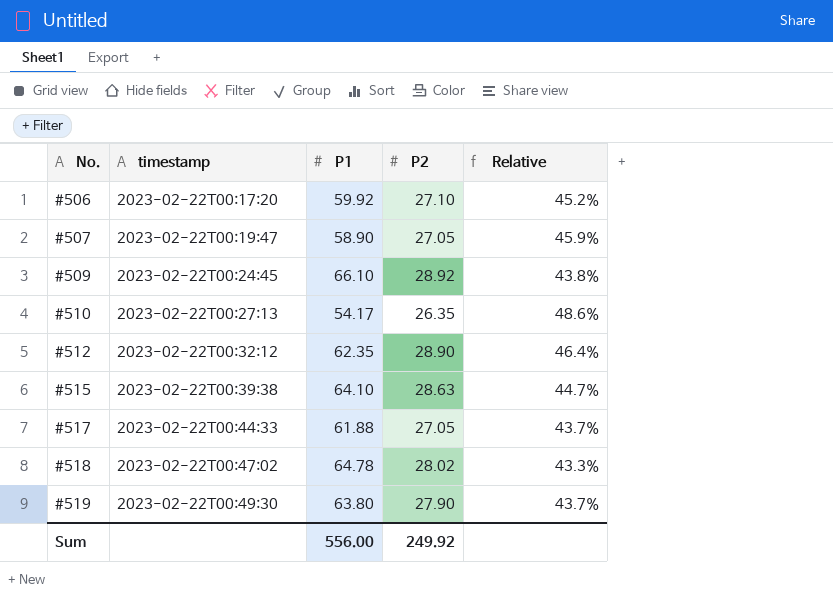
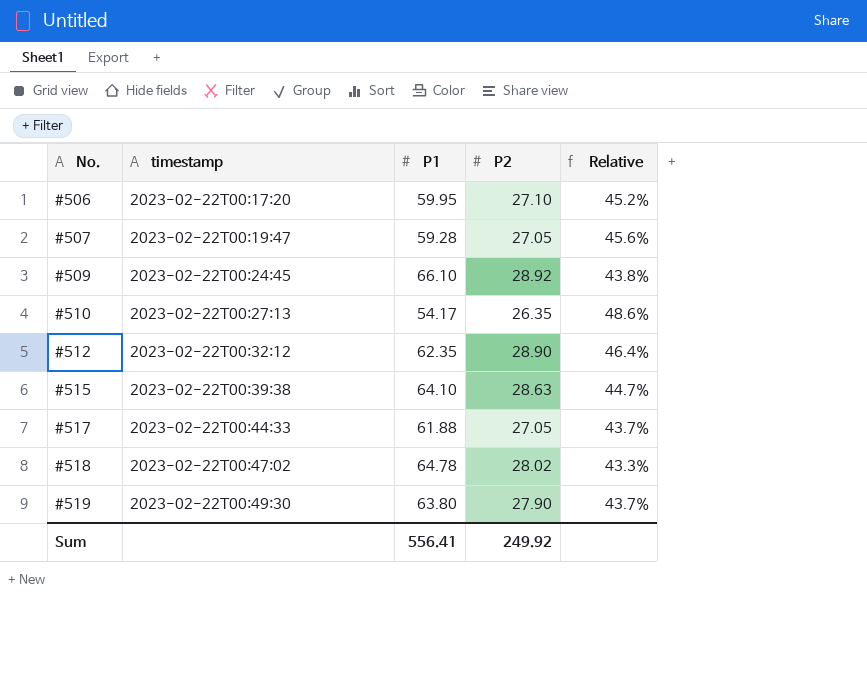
#506 | P1: 59.92 -> 59.95
#507 | P1: 58.90 -> 59.28
#507 | Relative: 45.9% -> 45.6%
Sum | P1: 556.00 -> 556.41

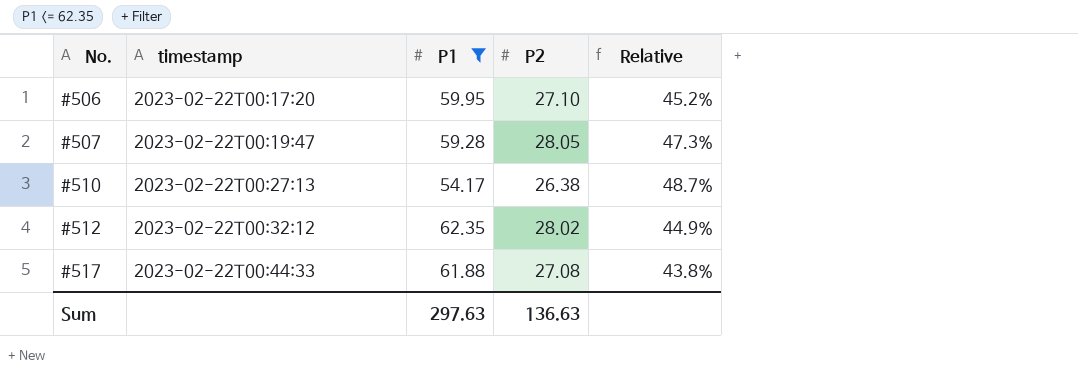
filter: none -> P1 <= 62.35
#507 | P2: 27.05 -> 28.05
#507 | Relative: 45.6% -> 47.3%
#510 | P2: 26.35 -> 26.38
#510 | Relative: 48.6% -> 48.7%
#512 | P2: 28.90 -> 28.02
#512 | Relative: 46.4% -> 44.9%
#517 | P2: 27.05 -> 27.08
#517 | Relative: 43.7% -> 43.8%
Sum | P1: 556.41 -> 297.63
Sum | P2: 249.92 -> 136.63

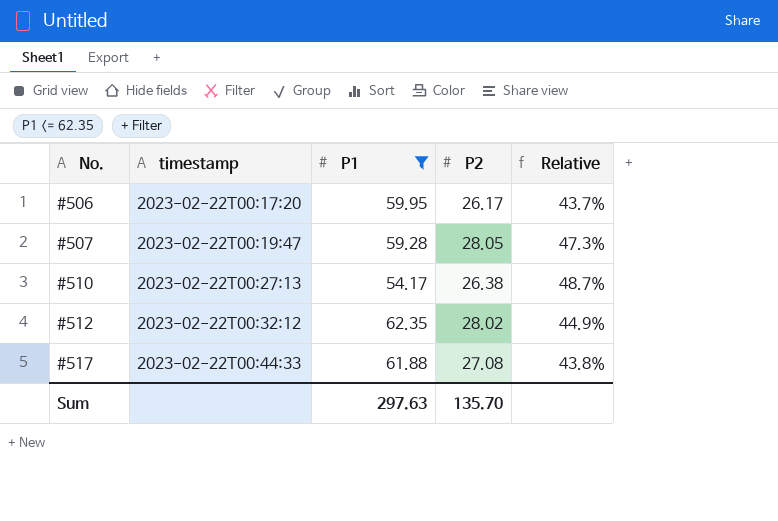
#506 | P2: 27.10 -> 26.17
#506 | Relative: 45.2% -> 43.7%
Sum | P2: 136.63 -> 135.70

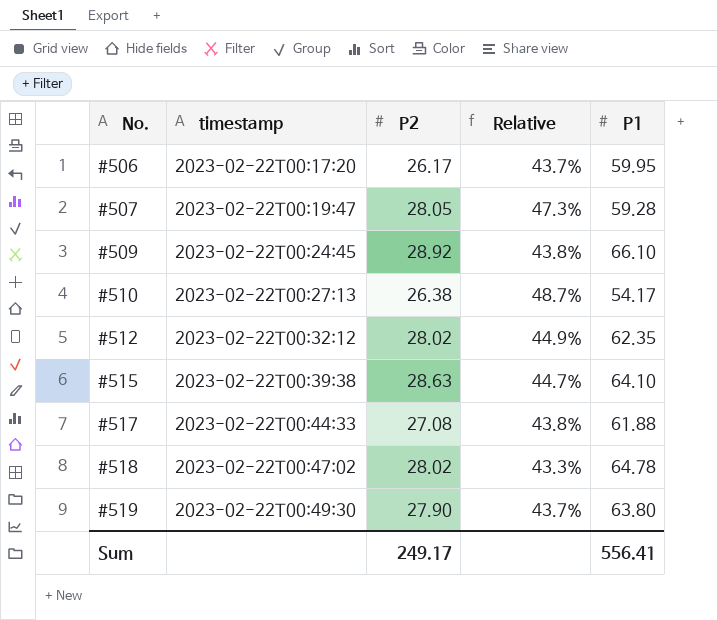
filter: P1 <= 62.35 -> none
column P1 | position: 3 -> 5
Sum | P2: 135.70 -> 249.17
Sum | P1: 297.63 -> 556.41

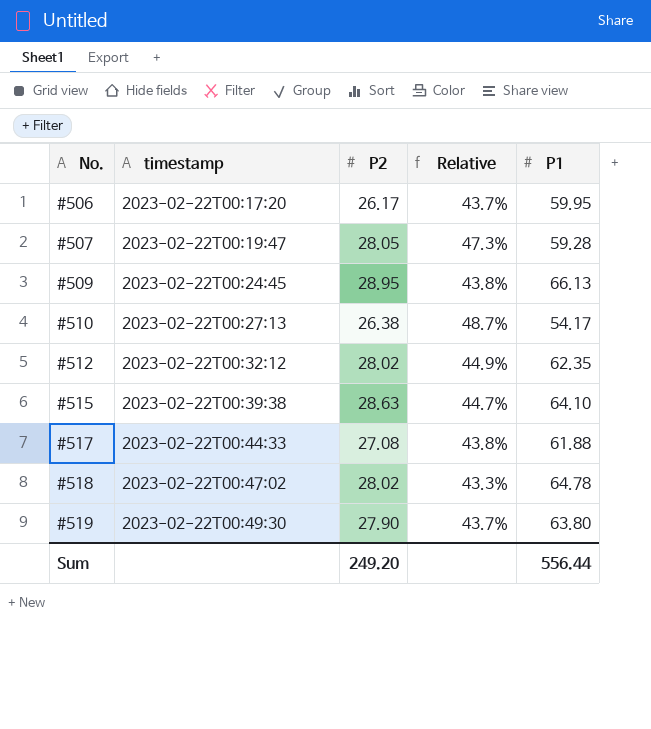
#509 | P2: 28.92 -> 28.95
#509 | P1: 66.10 -> 66.13
Sum | P2: 249.17 -> 249.20
Sum | P1: 556.41 -> 556.44

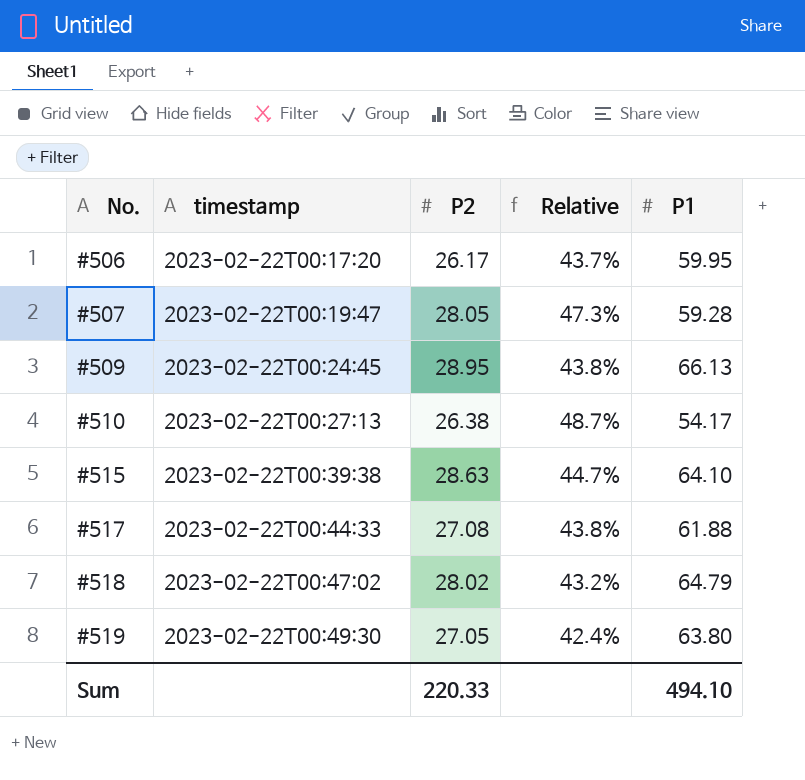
row #512: 2023-02-22T00:32:12 | 28.02 | 44.9% | 62.35 -> none
#518 | Relative: 43.3% -> 43.2%
#518 | P1: 64.78 -> 64.79
#519 | P2: 27.90 -> 27.05
#519 | Relative: 43.7% -> 42.4%
Sum | P2: 249.20 -> 220.33
Sum | P1: 556.44 -> 494.10

